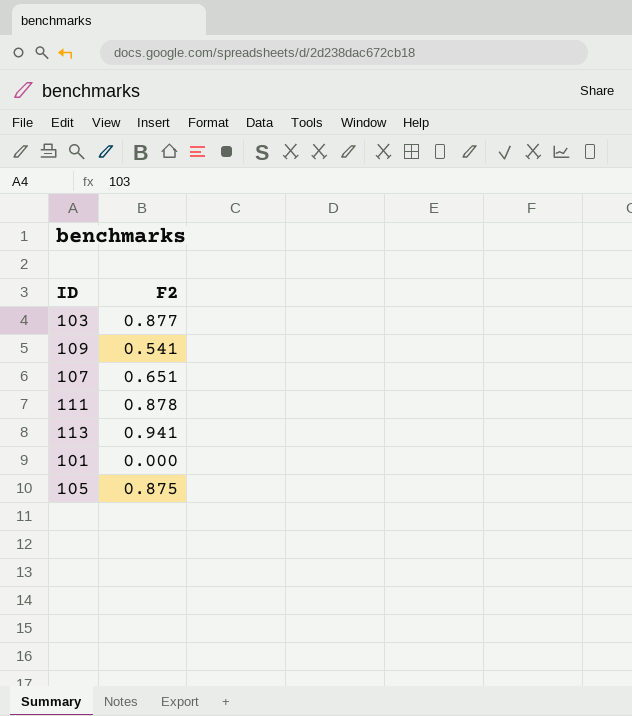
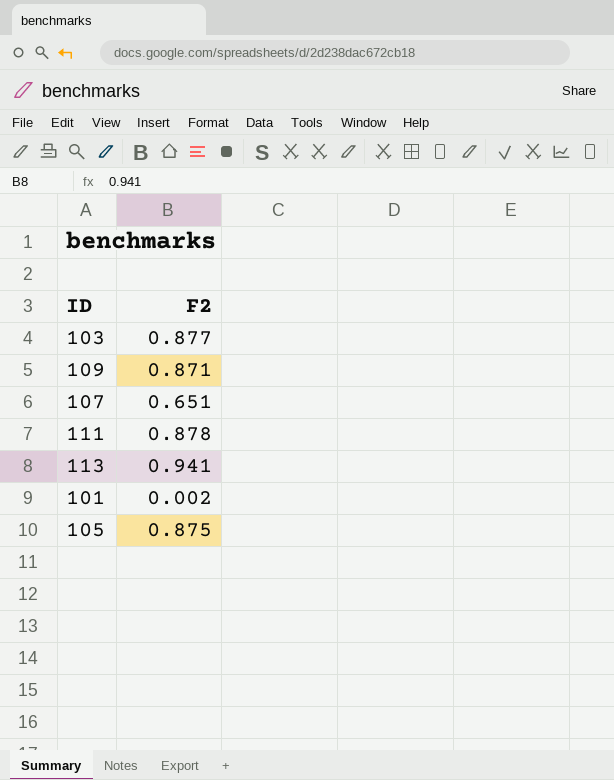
109 | F2: 0.541 -> 0.871
101 | F2: 0.000 -> 0.002

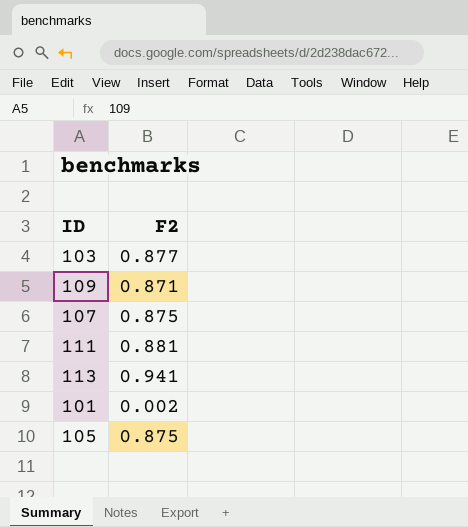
107 | F2: 0.651 -> 0.875
111 | F2: 0.878 -> 0.881

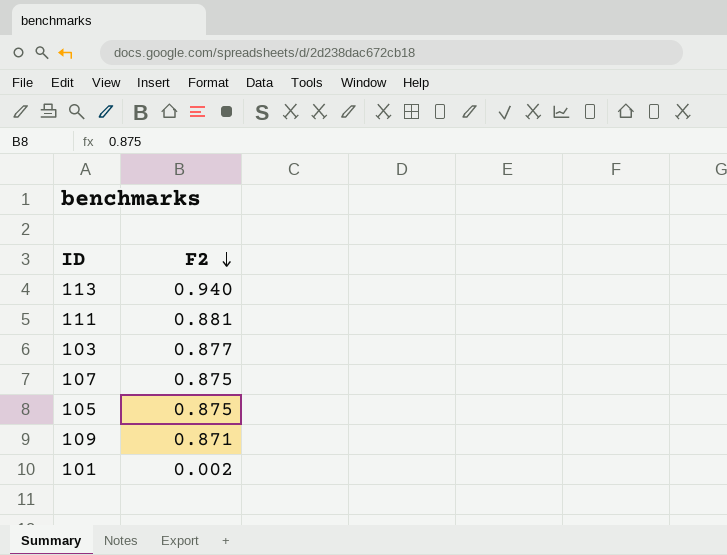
row order: none -> F2 descending
113 | F2: 0.941 -> 0.940

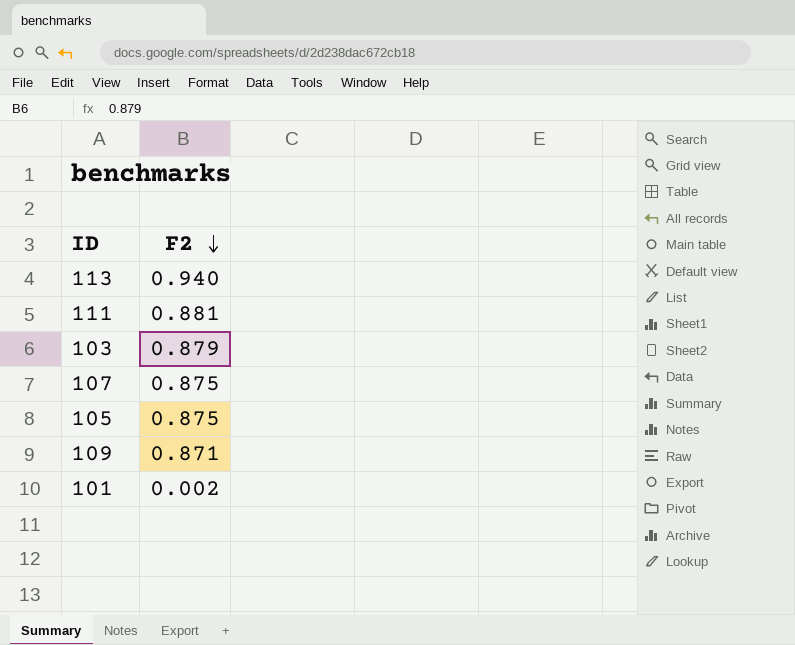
103 | F2: 0.877 -> 0.879

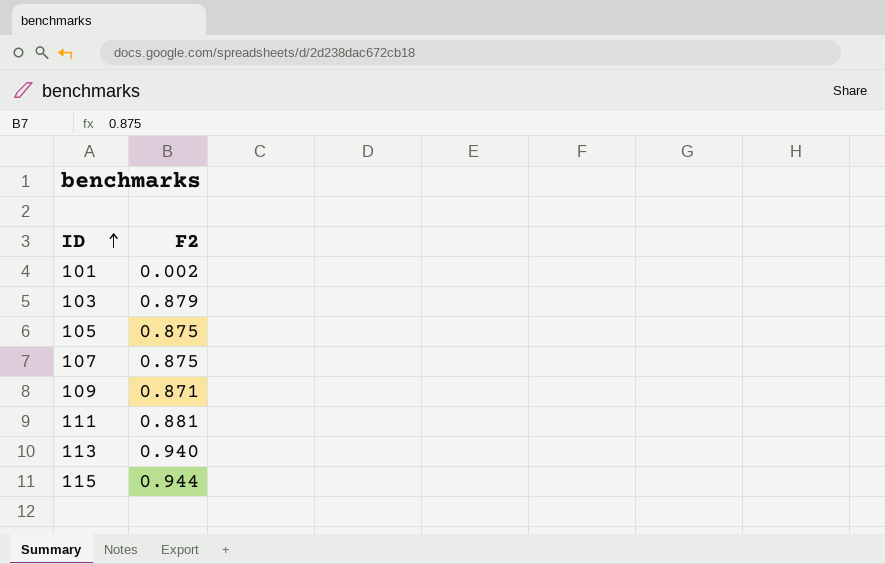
row order: F2 descending -> ID ascending
row 115: none -> 0.944

